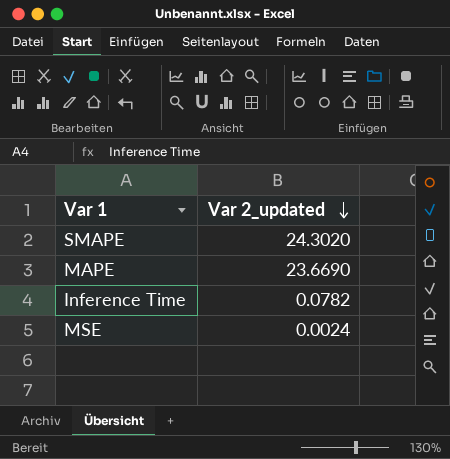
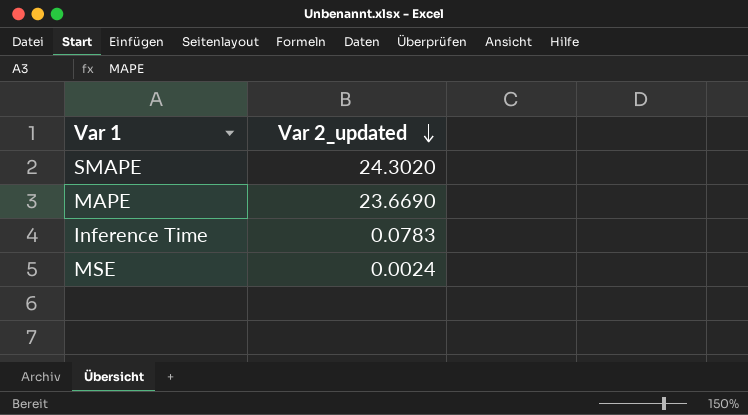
Inference Time | Var 2_updated: 0.0782 -> 0.0783

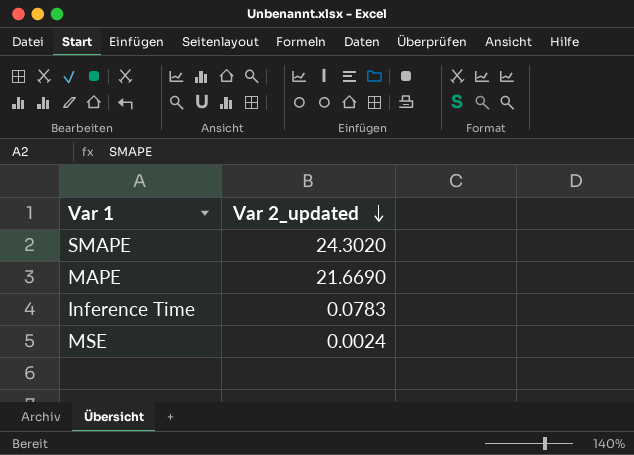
MAPE | Var 2_updated: 23.6690 -> 21.6690

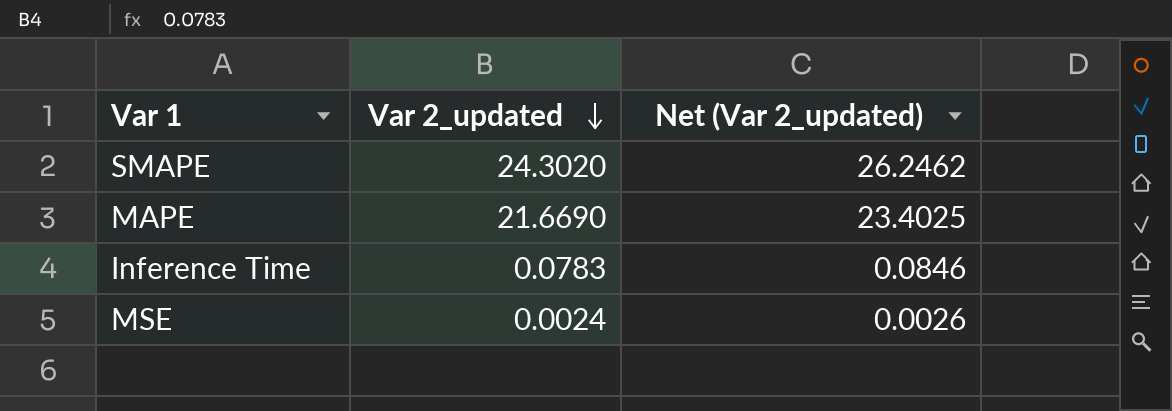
column Net (Var 2_updated) | formula: none -> [Var 2_updated] * 1.08

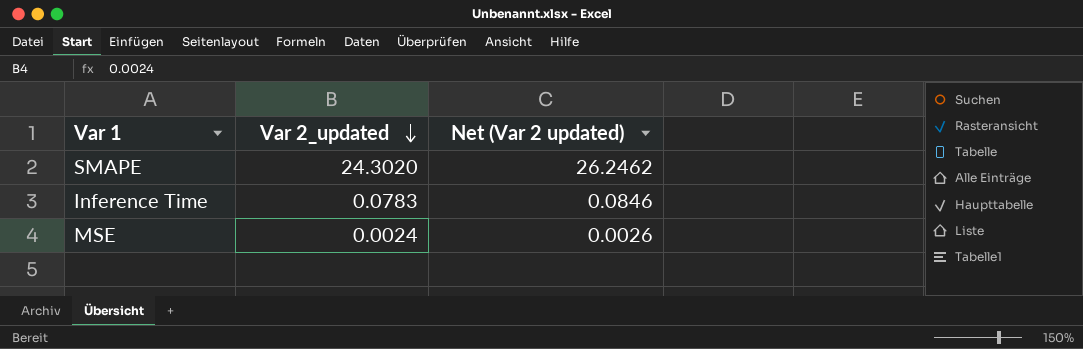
column name: Net (Var 2_updated) -> Net (Var 2 updated)
row MAPE: 21.6690 | 23.4025 -> none

